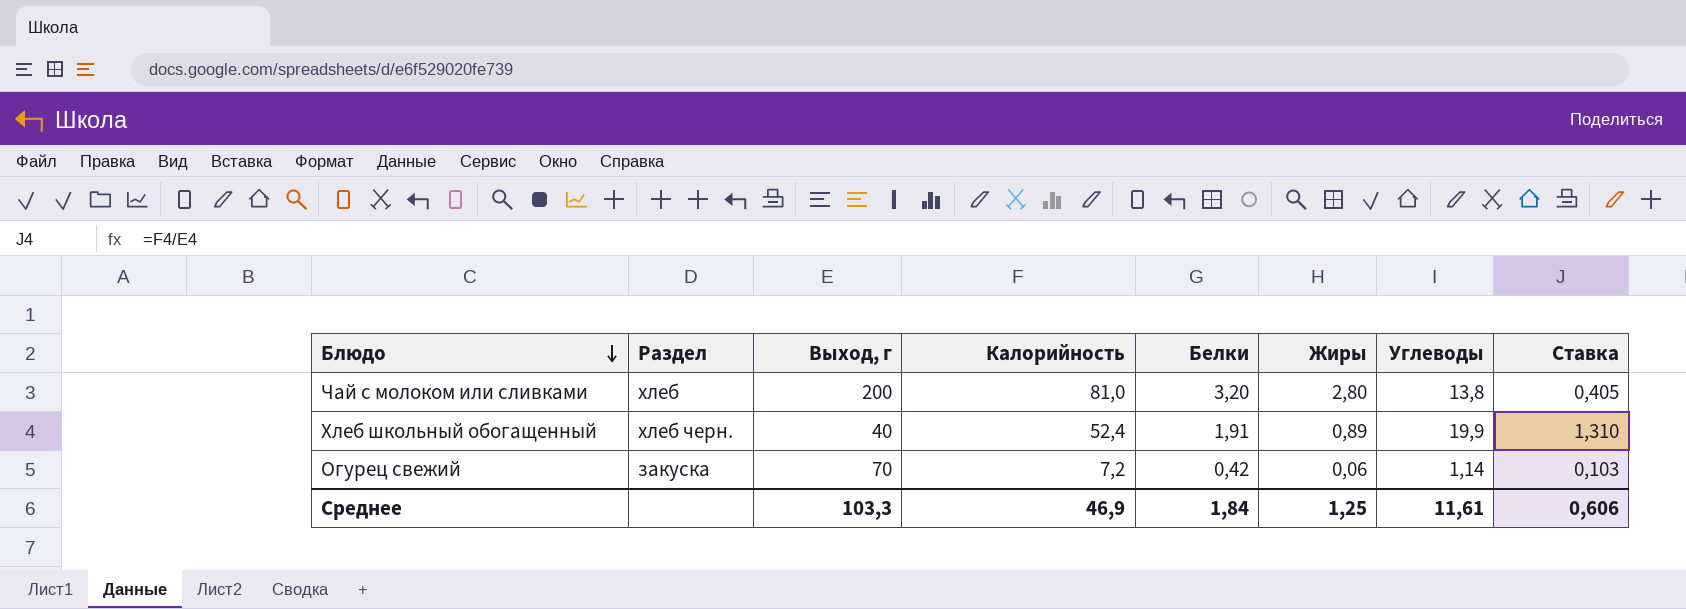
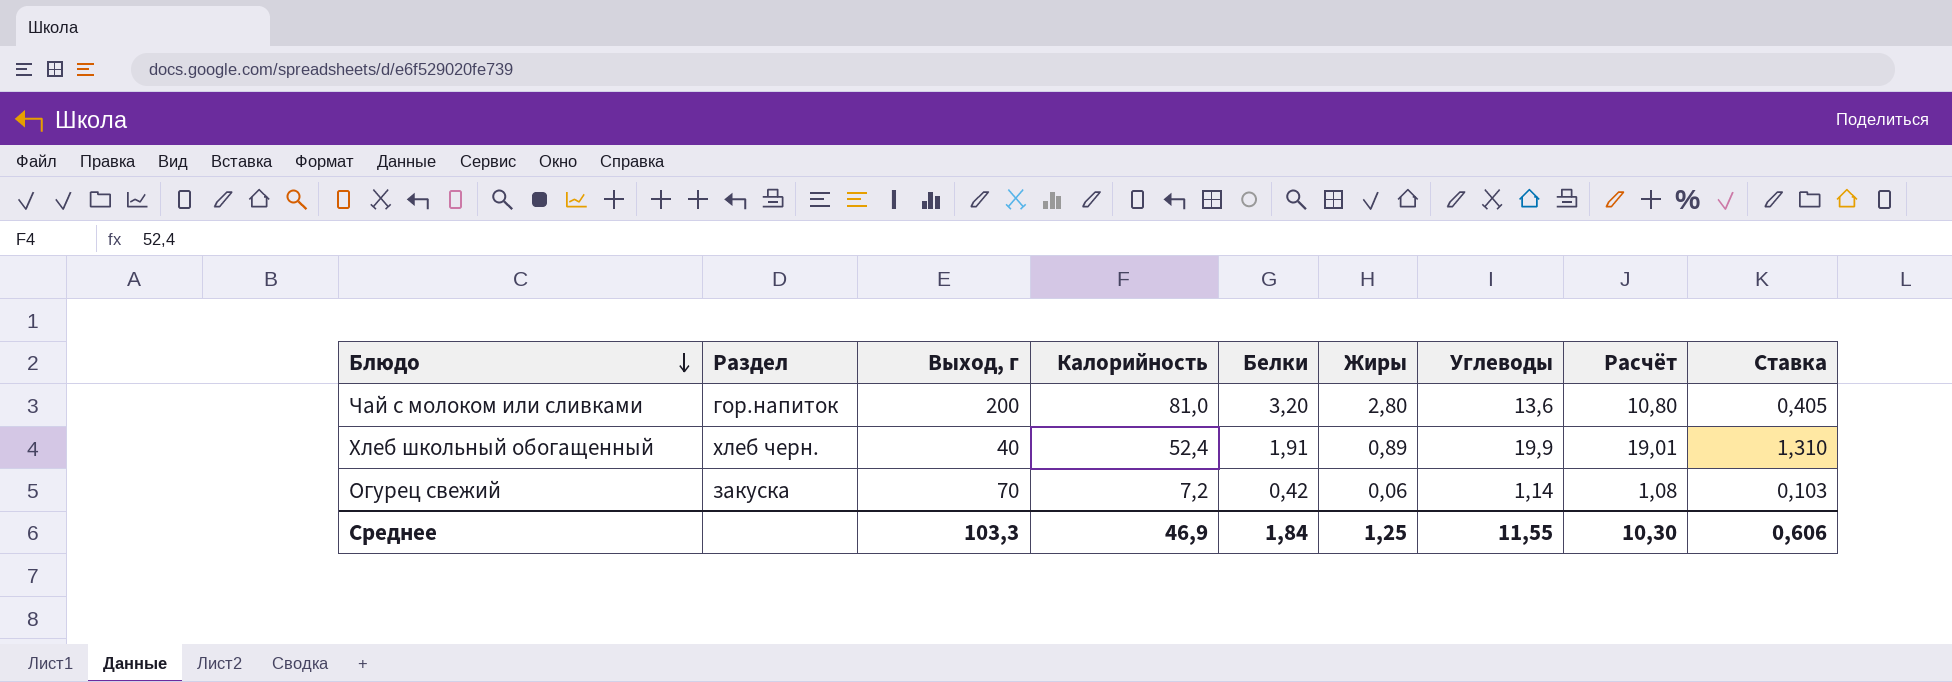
column Расчёт | formula: none -> [Углеводы] - [Жиры]
Чай с молоком или сливками | Раздел: хлеб -> гор.напиток
Чай с молоком или сливками | Углеводы: 13,8 -> 13,6
Среднее | Углеводы: 11,61 -> 11,55

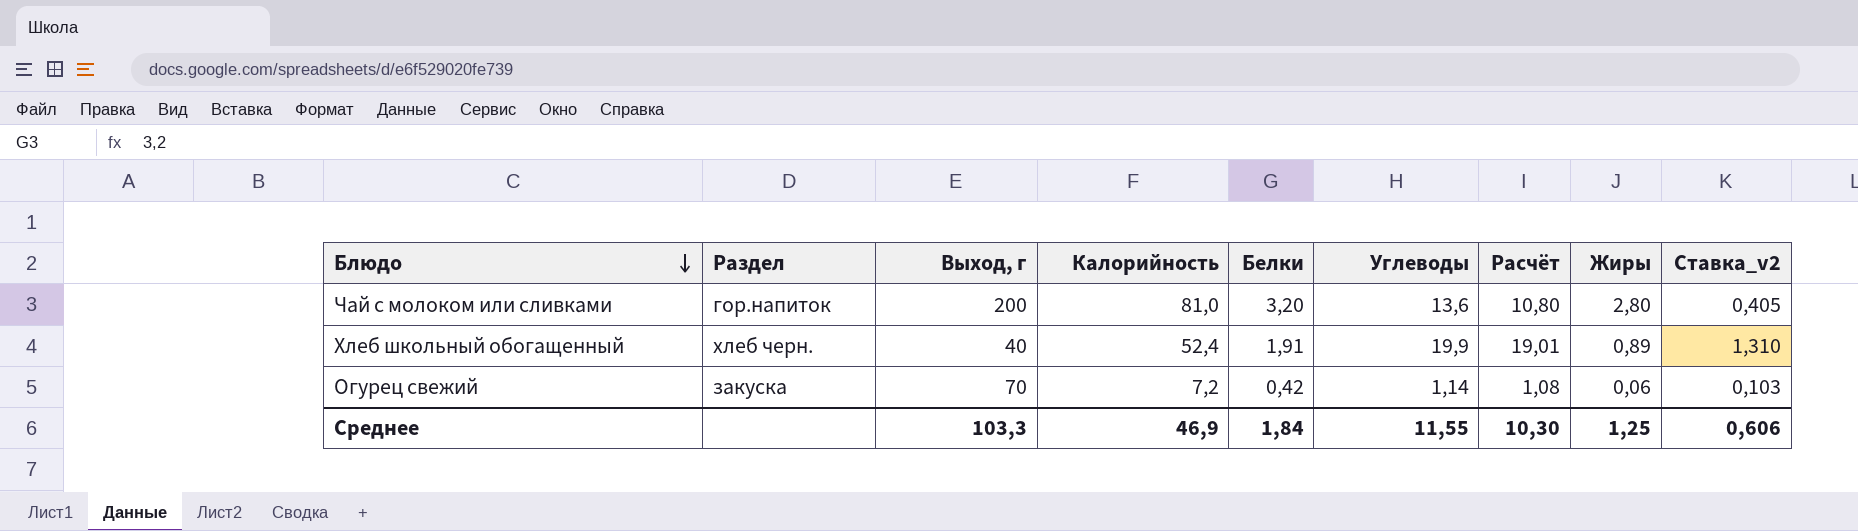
column Жиры | position: 6 -> 8
column name: Ставка -> Ставка_v2

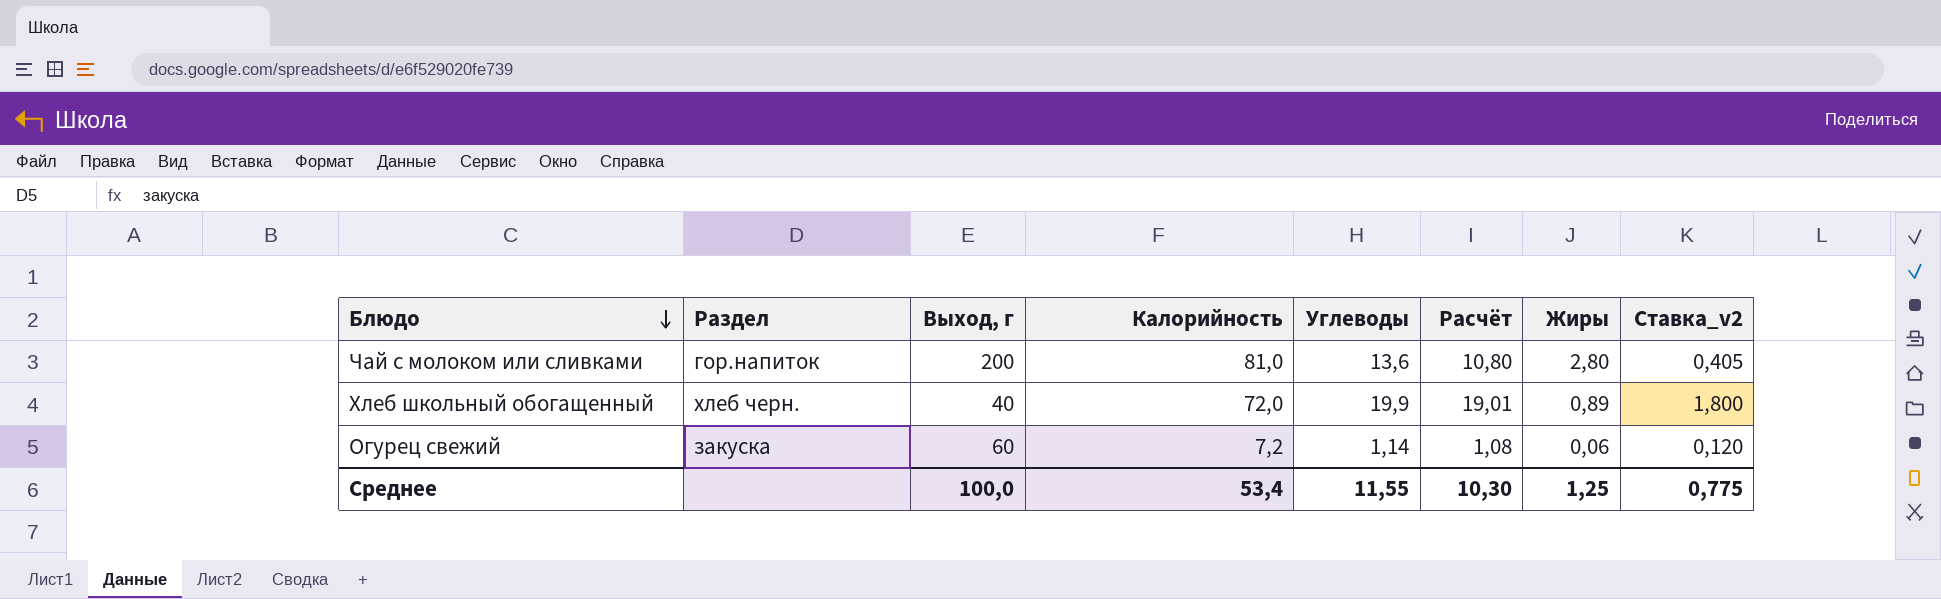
column Белки | position: 5 -> none
Хлеб школьный обогащенный | Калорийность: 52,4 -> 72,0
Хлеб школьный обогащенный | Ставка_v2: 1,310 -> 1,800
Огурец свежий | Выход, г: 70 -> 60
Огурец свежий | Ставка_v2: 0,103 -> 0,120
Среднее | Выход, г: 103,3 -> 100,0
Среднее | Калорийность: 46,9 -> 53,4
Среднее | Ставка_v2: 0,606 -> 0,775

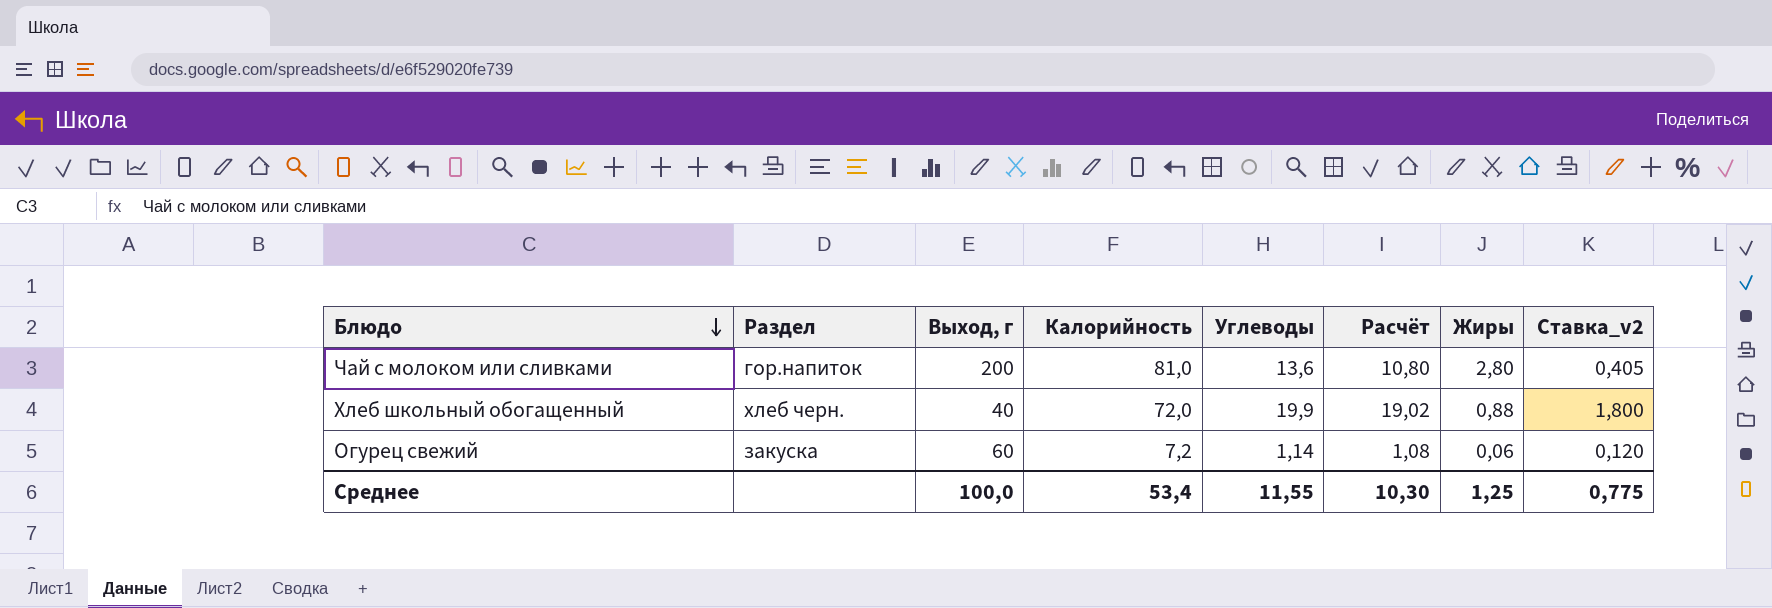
Хлеб школьный обогащенный | Расчёт: 19,01 -> 19,02
Хлеб школьный обогащенный | Жиры: 0,89 -> 0,88

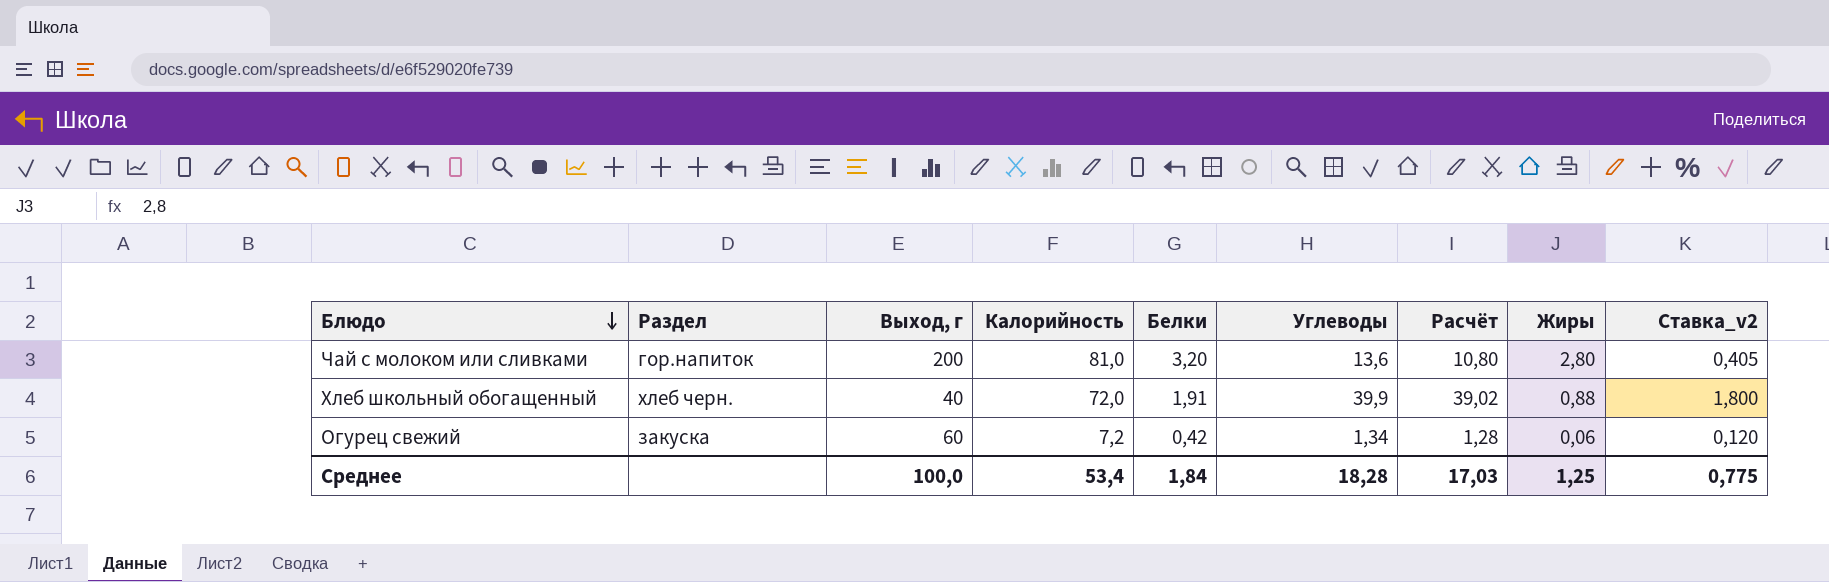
column Белки | position: none -> 5
Хлеб школьный обогащенный | Углеводы: 19,9 -> 39,9
Хлеб школьный обогащенный | Расчёт: 19,02 -> 39,02
Огурец свежий | Углеводы: 1,14 -> 1,34
Огурец свежий | Расчёт: 1,08 -> 1,28
Среднее | Углеводы: 11,55 -> 18,28
Среднее | Расчёт: 10,30 -> 17,03

